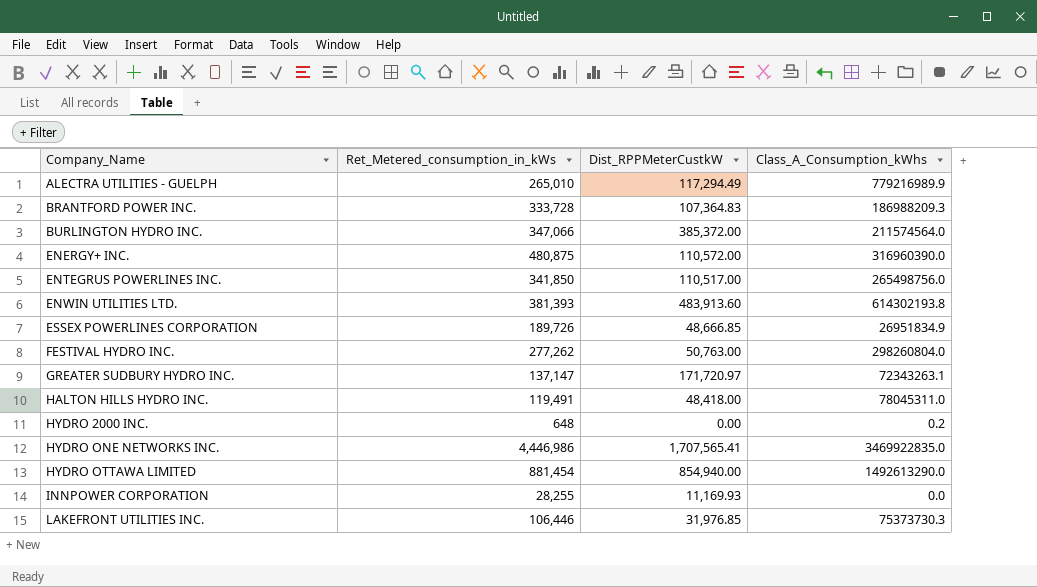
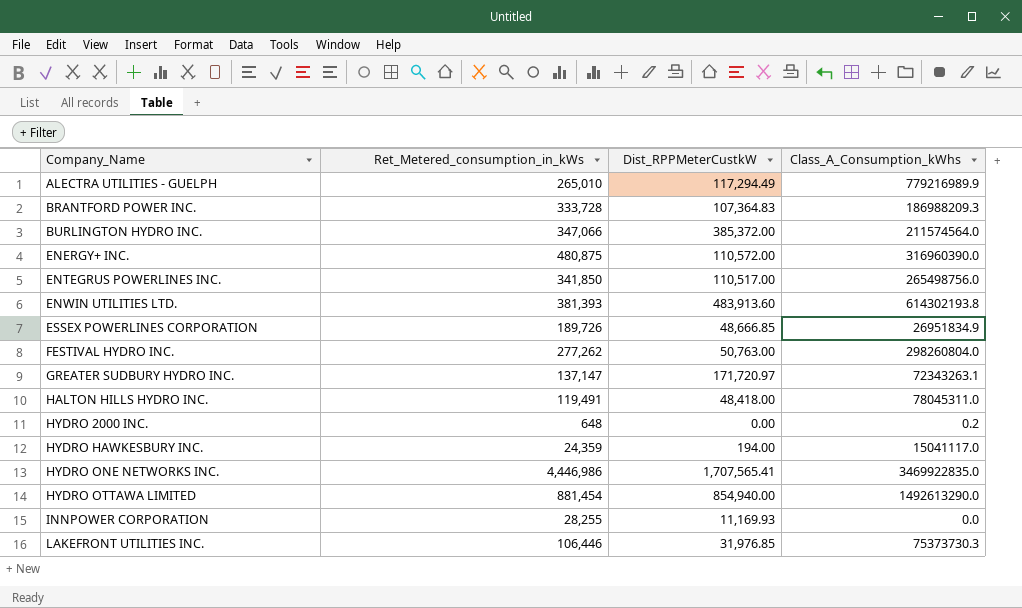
row HYDRO HAWKESBURY INC.: none -> 24,359 | 194.00 | 15041117.0

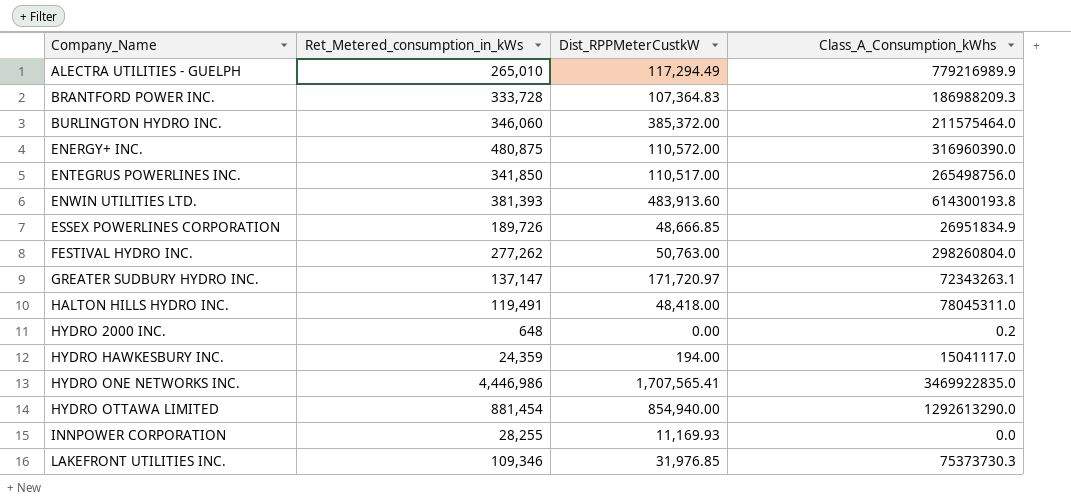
BURLINGTON HYDRO INC. | Ret_Metered_consumption_in_kWs: 347,066 -> 346,060
BURLINGTON HYDRO INC. | Class_A_Consumption_kWhs: 211574564.0 -> 211575464.0
ENWIN UTILITIES LTD. | Class_A_Consumption_kWhs: 614302193.8 -> 614300193.8
HYDRO OTTAWA LIMITED | Class_A_Consumption_kWhs: 1492613290.0 -> 1292613290.0
LAKEFRONT UTILITIES INC. | Ret_Metered_consumption_in_kWs: 106,446 -> 109,346

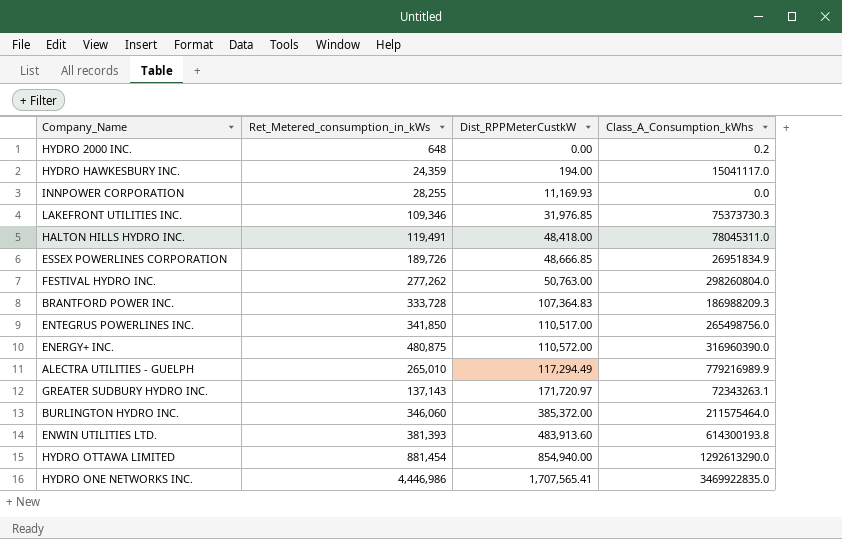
row order: Company_Name ascending -> Dist_RPPMeterCustkW ascending
GREATER SUDBURY HYDRO INC. | Ret_Metered_consumption_in_kWs: 137,147 -> 137,143

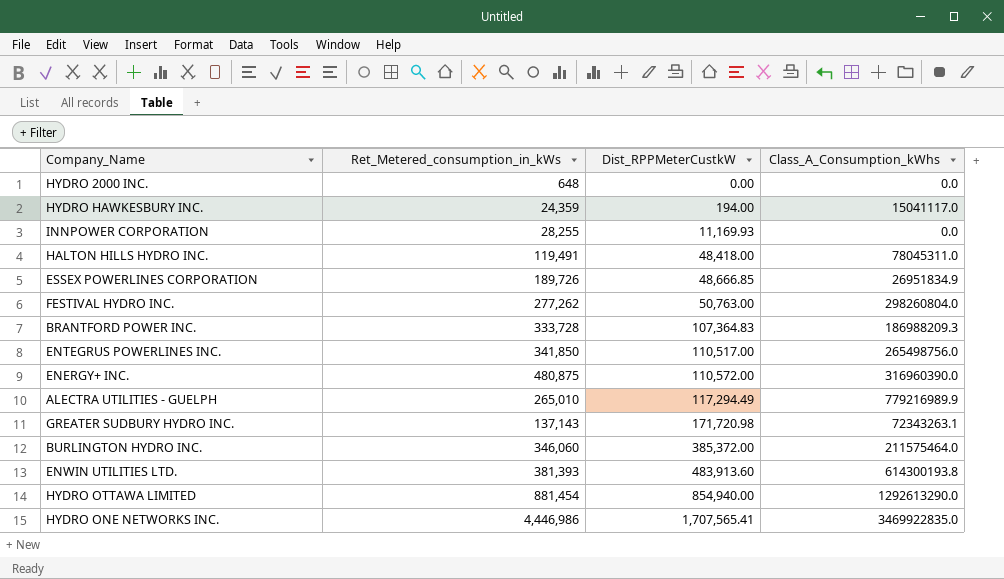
row LAKEFRONT UTILITIES INC.: 109,346 | 31,976.85 | 75373730.3 -> none
HYDRO 2000 INC. | Class_A_Consumption_kWhs: 0.2 -> 0.0
GREATER SUDBURY HYDRO INC. | Dist_RPPMeterCustkW: 171,720.97 -> 171,720.98

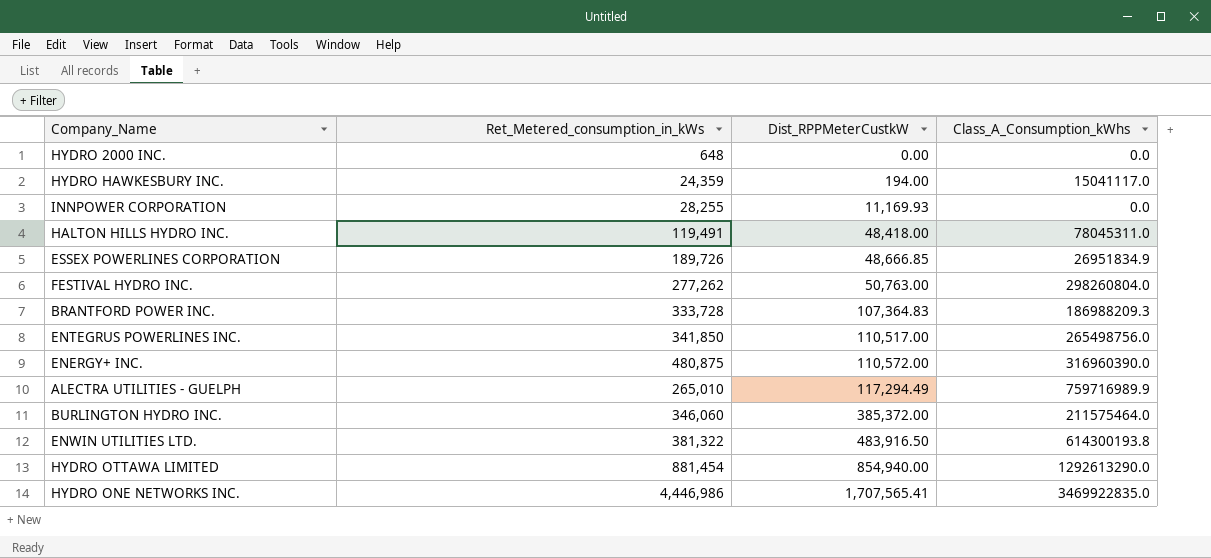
row GREATER SUDBURY HYDRO INC.: 137,143 | 171,720.98 | 72343263.1 -> none
ALECTRA UTILITIES - GUELPH | Class_A_Consumption_kWhs: 779216989.9 -> 759716989.9
ENWIN UTILITIES LTD. | Ret_Metered_consumption_in_kWs: 381,393 -> 381,322
ENWIN UTILITIES LTD. | Dist_RPPMeterCustkW: 483,913.60 -> 483,916.50

